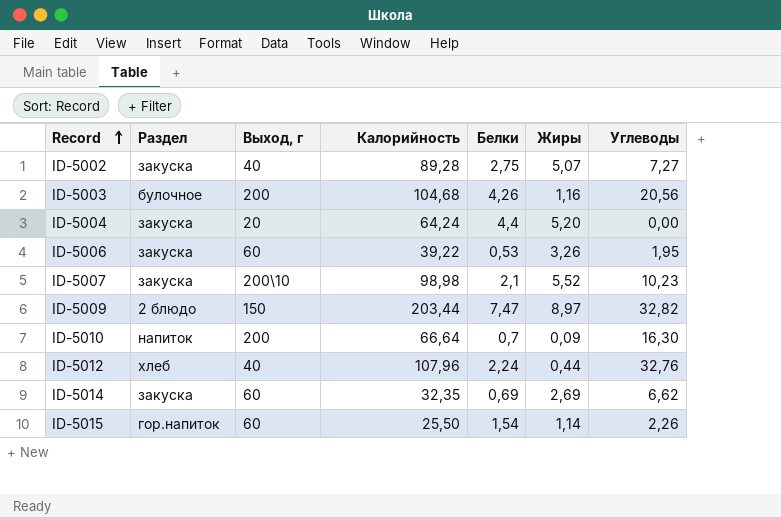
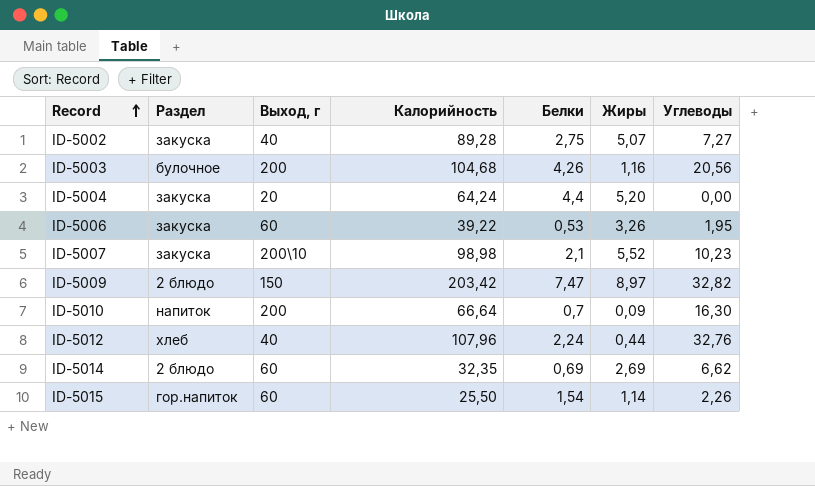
ID-5009 | Калорийность: 203,44 -> 203,42
ID-5014 | Раздел: закуска -> 2 блюдо

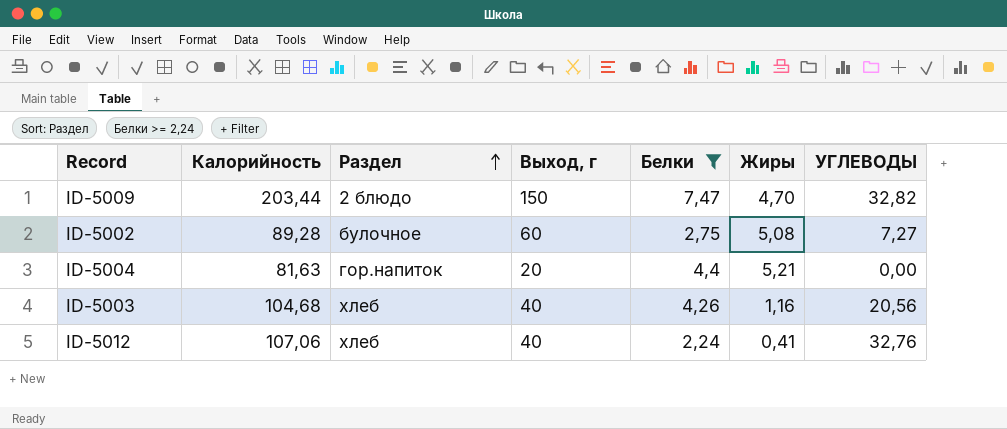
filter: none -> Белки >= 2,24
row order: Record ascending -> Раздел ascending
column Калорийность | position: 4 -> 2
column name: Углеводы -> УГЛЕВОДЫ
ID-5009 | Калорийность: 203,42 -> 203,44
ID-5009 | Жиры: 8,97 -> 4,70
ID-5002 | Раздел: закуска -> булочное
ID-5002 | Выход, г: 40 -> 60
ID-5002 | Жиры: 5,07 -> 5,08
ID-5004 | Калорийность: 64,24 -> 81,63
ID-5004 | Раздел: закуска -> гор.напиток
ID-5004 | Жиры: 5,20 -> 5,21
ID-5003 | Раздел: булочное -> хлеб
ID-5003 | Выход, г: 200 -> 40
ID-5012 | Калорийность: 107,96 -> 107,06
ID-5012 | Жиры: 0,44 -> 0,41

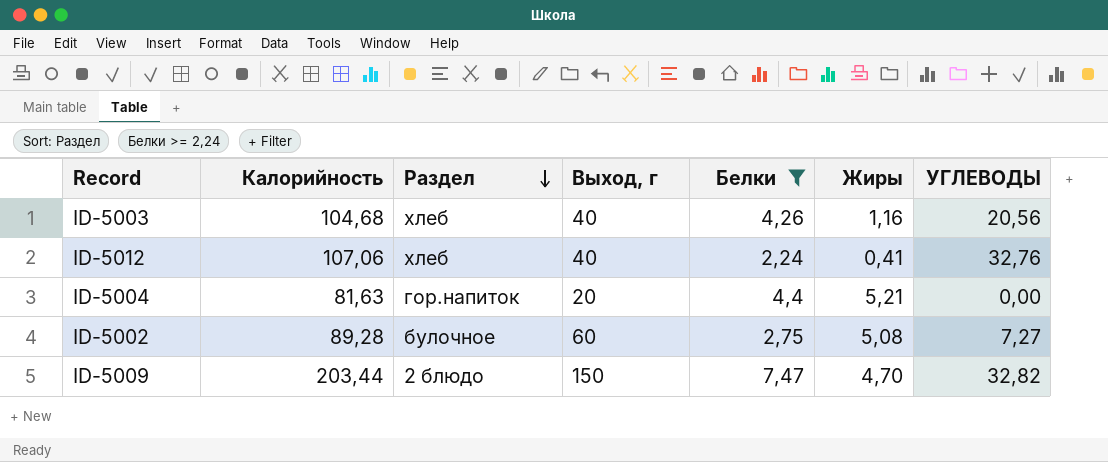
row order: Раздел ascending -> Раздел descending

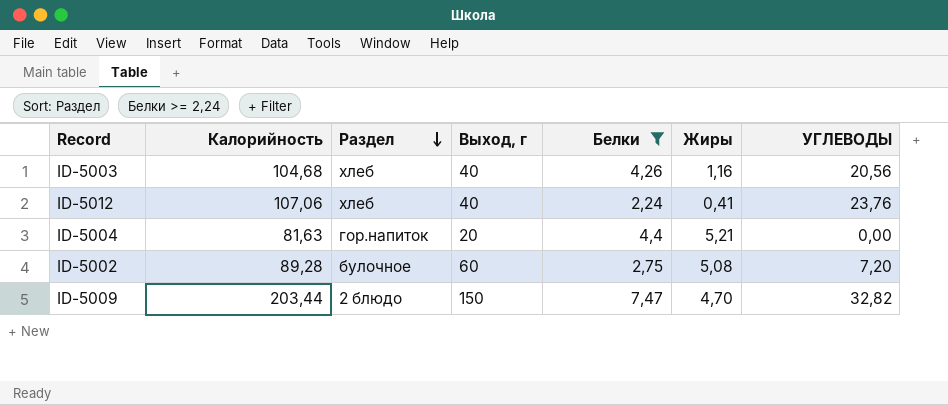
ID-5012 | УГЛЕВОДЫ: 32,76 -> 23,76
ID-5002 | УГЛЕВОДЫ: 7,27 -> 7,20

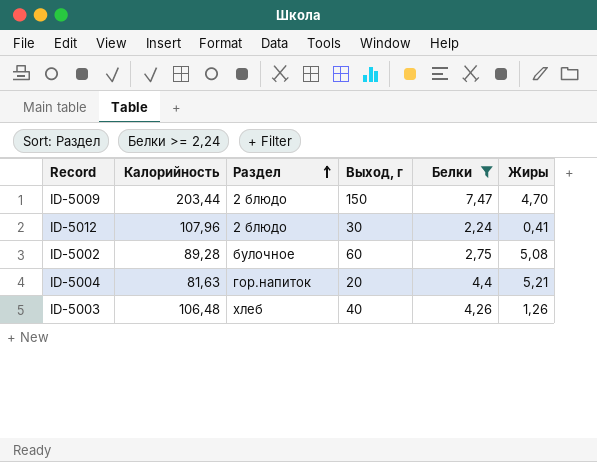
row order: Раздел descending -> Раздел ascending
column УГЛЕВОДЫ | position: 7 -> none
ID-5012 | Калорийность: 107,06 -> 107,96
ID-5012 | Раздел: хлеб -> 2 блюдо
ID-5012 | Выход, г: 40 -> 30
ID-5003 | Калорийность: 104,68 -> 106,48
ID-5003 | Жиры: 1,16 -> 1,26

